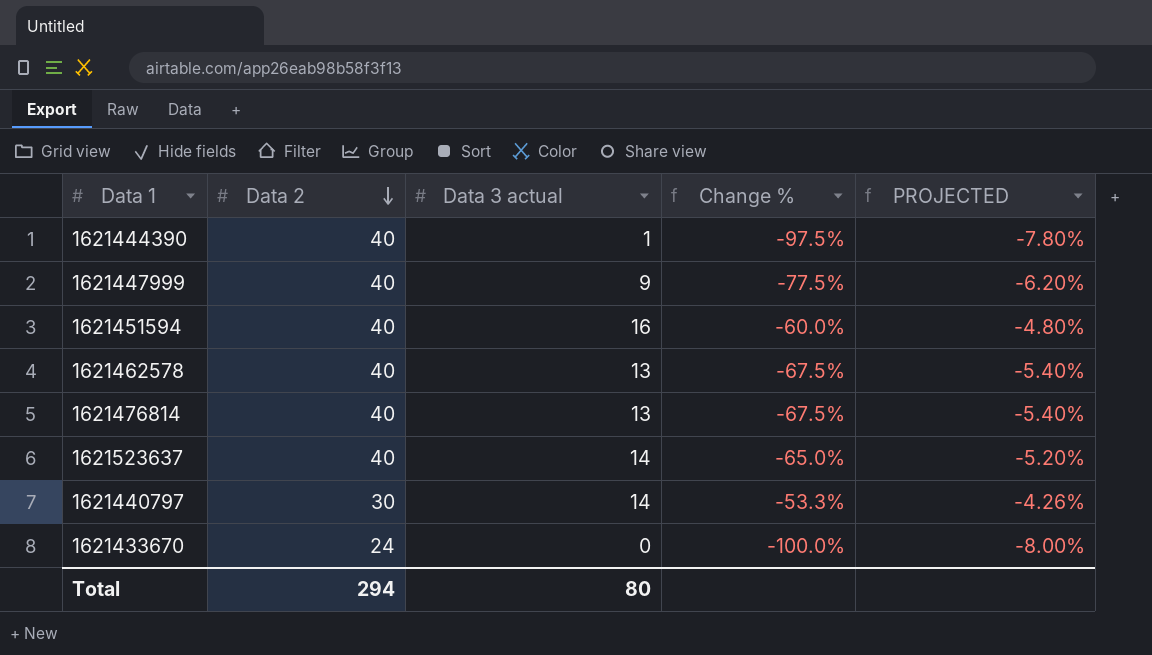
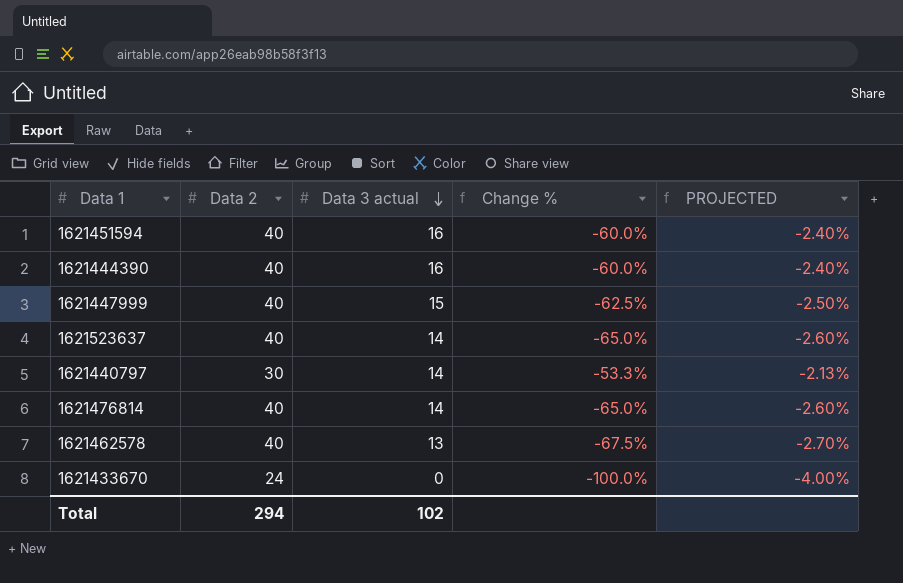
row order: Data 2 descending -> Data 3 actual descending
column PROJECTED | formula: [Change %] * 0.08 -> [Change %] * 0.04
1621444390 | Data 3 actual: 1 -> 16
1621444390 | Change %: -97.5% -> -60.0%
1621447999 | Data 3 actual: 9 -> 15
1621447999 | Change %: -77.5% -> -62.5%
1621476814 | Data 3 actual: 13 -> 14
1621476814 | Change %: -67.5% -> -65.0%
Total | Data 3 actual: 80 -> 102

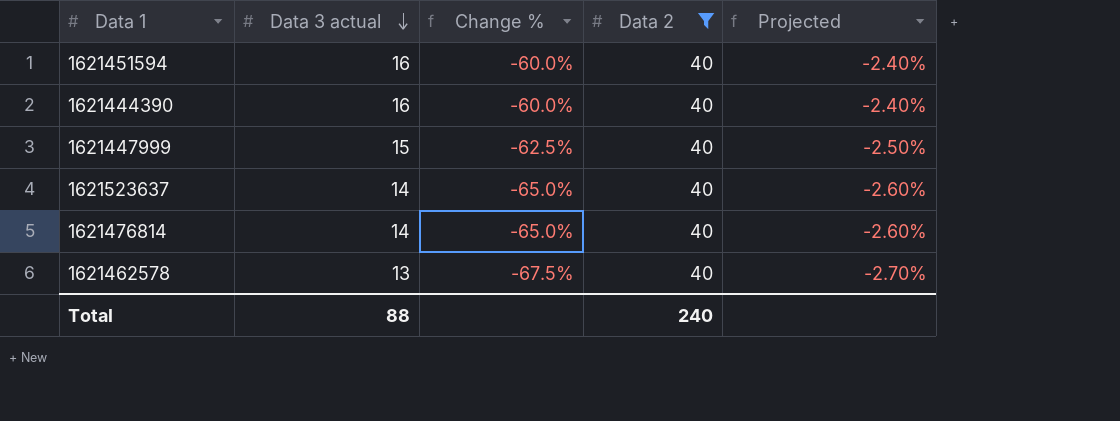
filter: none -> Data 2 = 40
column Data 2 | position: 2 -> 4
column name: PROJECTED -> Projected
Total | Data 3 actual: 102 -> 88
Total | Data 2: 294 -> 240

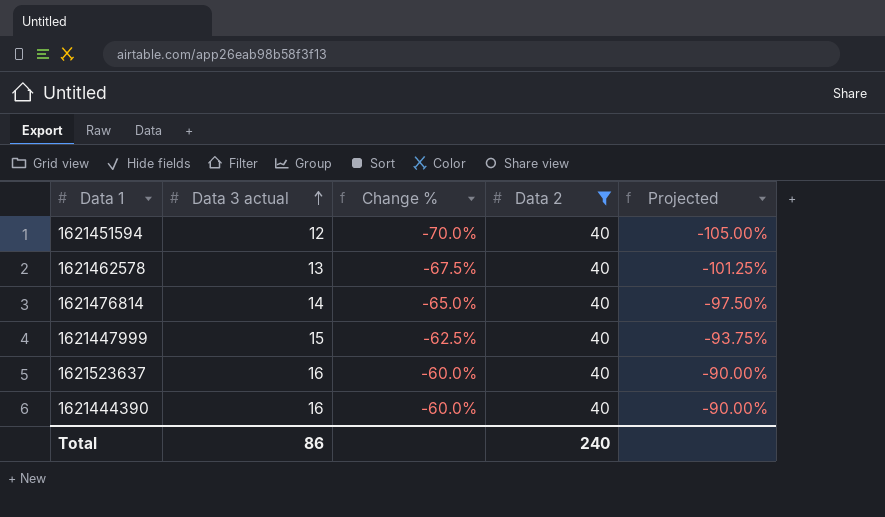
row order: Data 3 actual descending -> Data 3 actual ascending
column Projected | formula: [Change %] * 0.04 -> [Change %] * 1.5
1621451594 | Data 3 actual: 16 -> 12
1621451594 | Change %: -60.0% -> -70.0%
1621523637 | Data 3 actual: 14 -> 16
1621523637 | Change %: -65.0% -> -60.0%
Total | Data 3 actual: 88 -> 86

